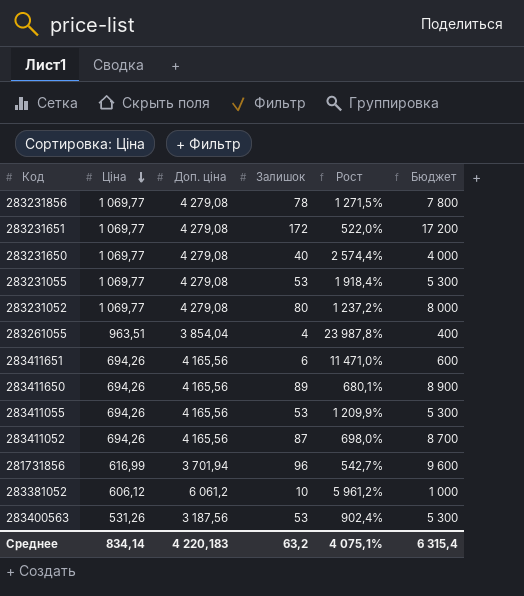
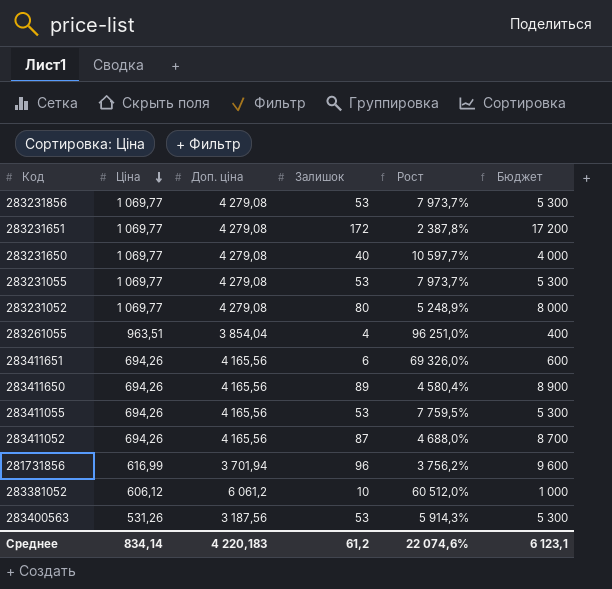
column Рост | formula: ([Ціна] - [Залишок]) / [Залишок] -> ([Доп. ціна] - [Залишок]) / [Залишок]
283231856 | Залишок: 78 -> 53
283231856 | Бюджет: 7 800 -> 5 300
Среднее | Залишок: 63,2 -> 61,2
Среднее | Рост: 4 075,1% -> 22 074,6%
Среднее | Бюджет: 6 315,4 -> 6 123,1

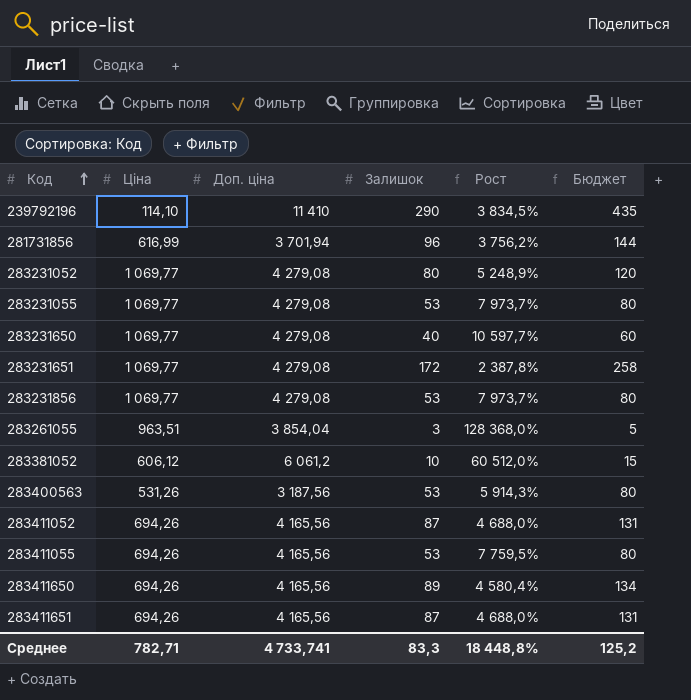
row order: Ціна descending -> Код ascending
column Бюджет | formula: [Залишок] * 100 -> [Залишок] * 1,5
row 239792196: none -> 114,10 | 11 410 | 290 | 3 834,5% | 435
283261055 | Залишок: 4 -> 3
283261055 | Рост: 96 251,0% -> 128 368,0%
283411651 | Залишок: 6 -> 87
283411651 | Рост: 69 326,0% -> 4 688,0%
Среднее | Ціна: 834,14 -> 782,71
Среднее | Доп. ціна: 4 220,183 -> 4 733,741
Среднее | Залишок: 61,2 -> 83,3
Среднее | Рост: 22 074,6% -> 18 448,8%
Среднее | Бюджет: 6 123,1 -> 125,2

